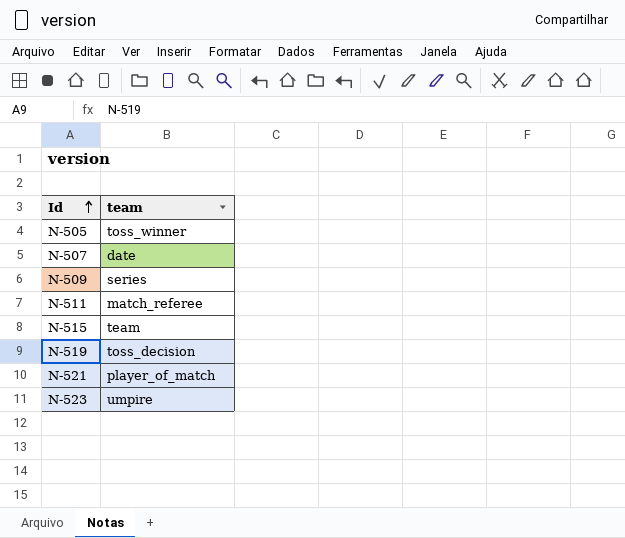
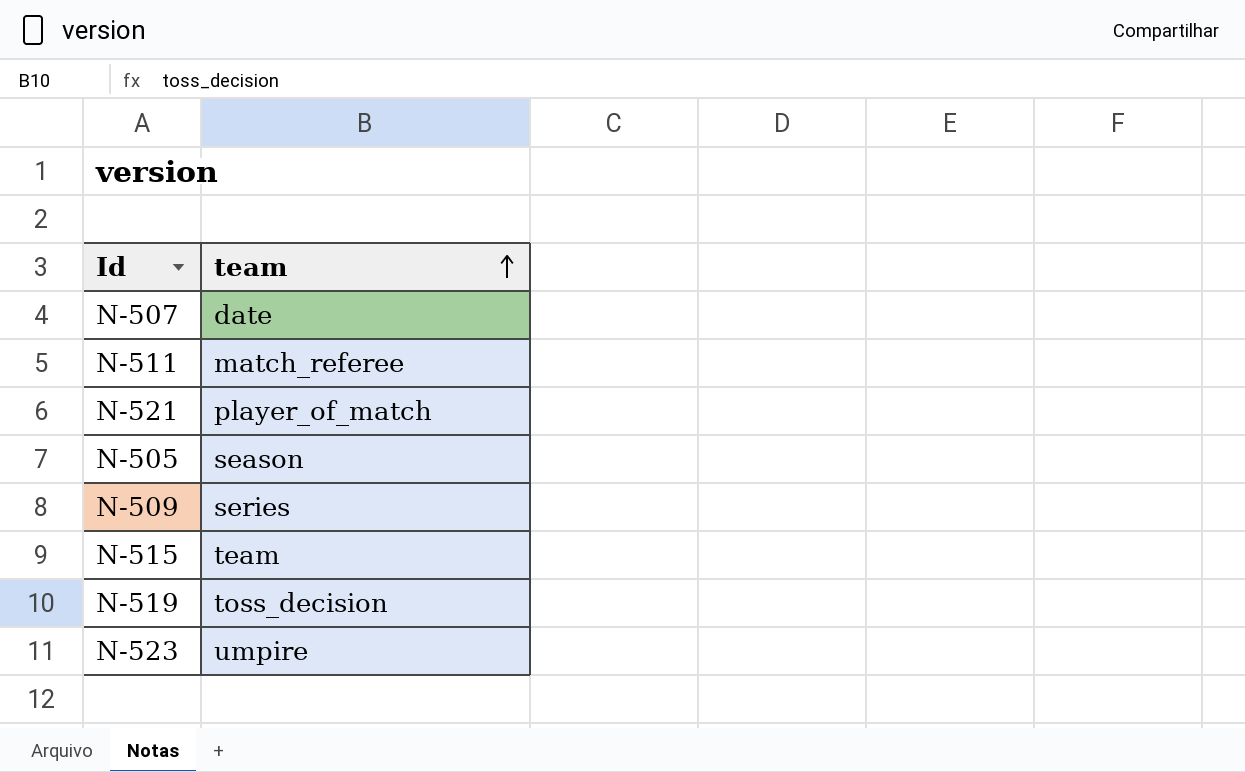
row order: Id ascending -> team ascending
N-505 | team: toss_winner -> season

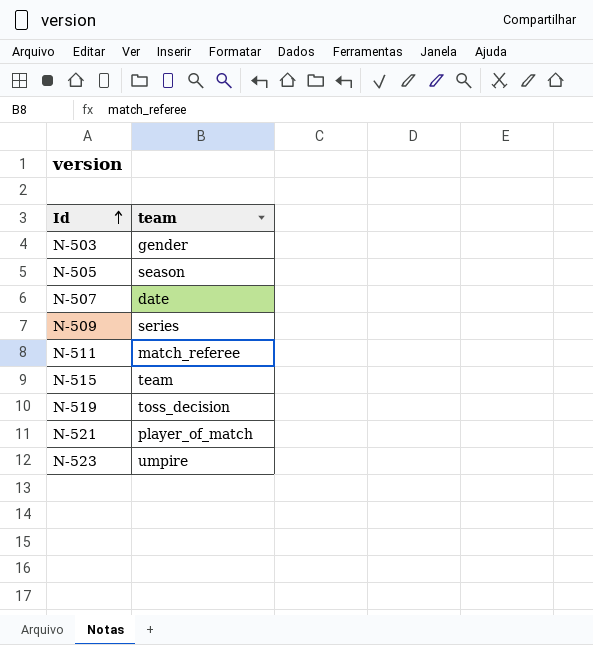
row order: team ascending -> Id ascending
row N-503: none -> gender

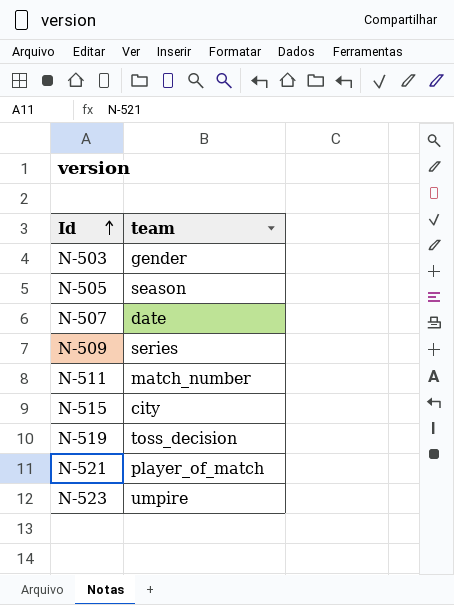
N-511 | team: match_referee -> match_number
N-515 | team: team -> city

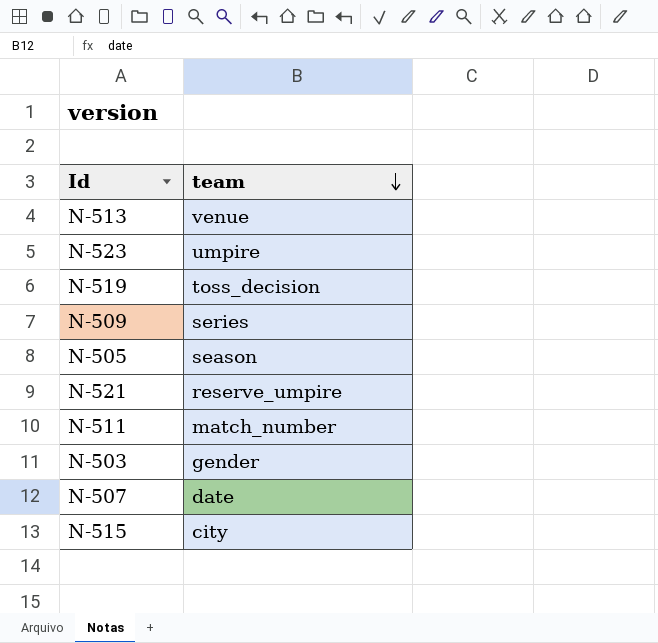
row order: Id ascending -> team descending
row N-513: none -> venue
N-521 | team: player_of_match -> reserve_umpire

